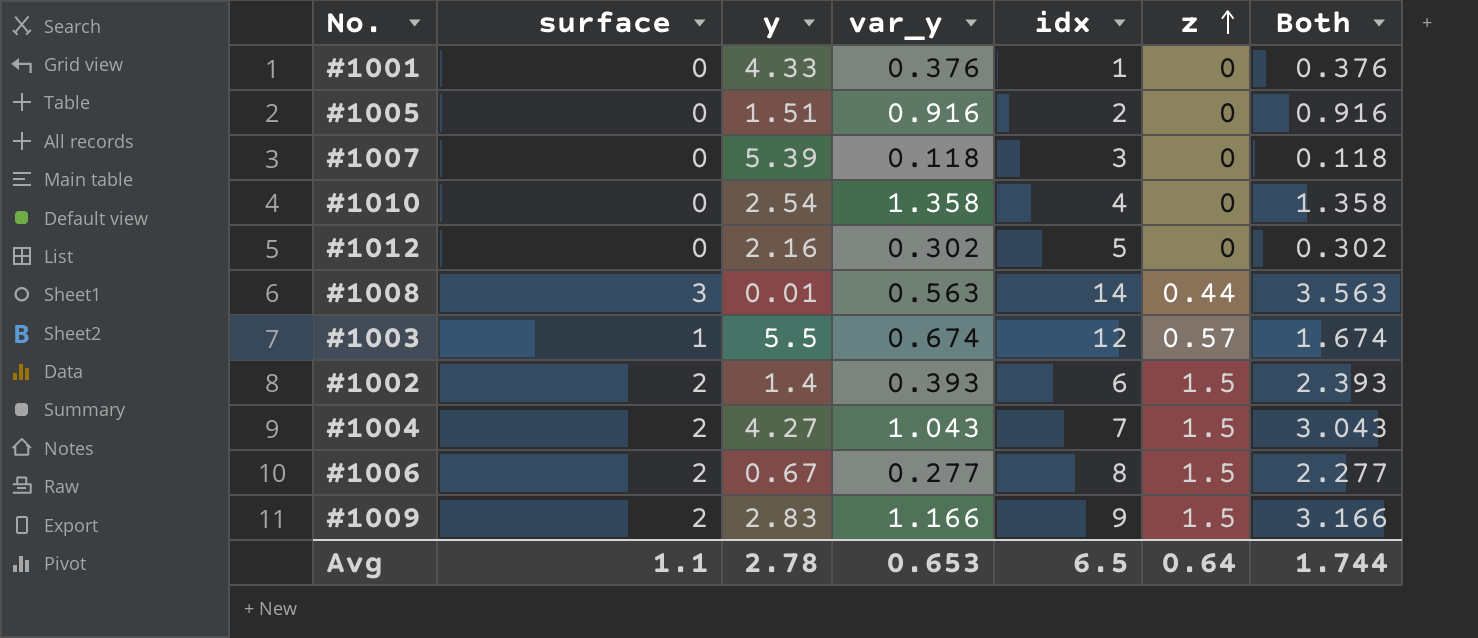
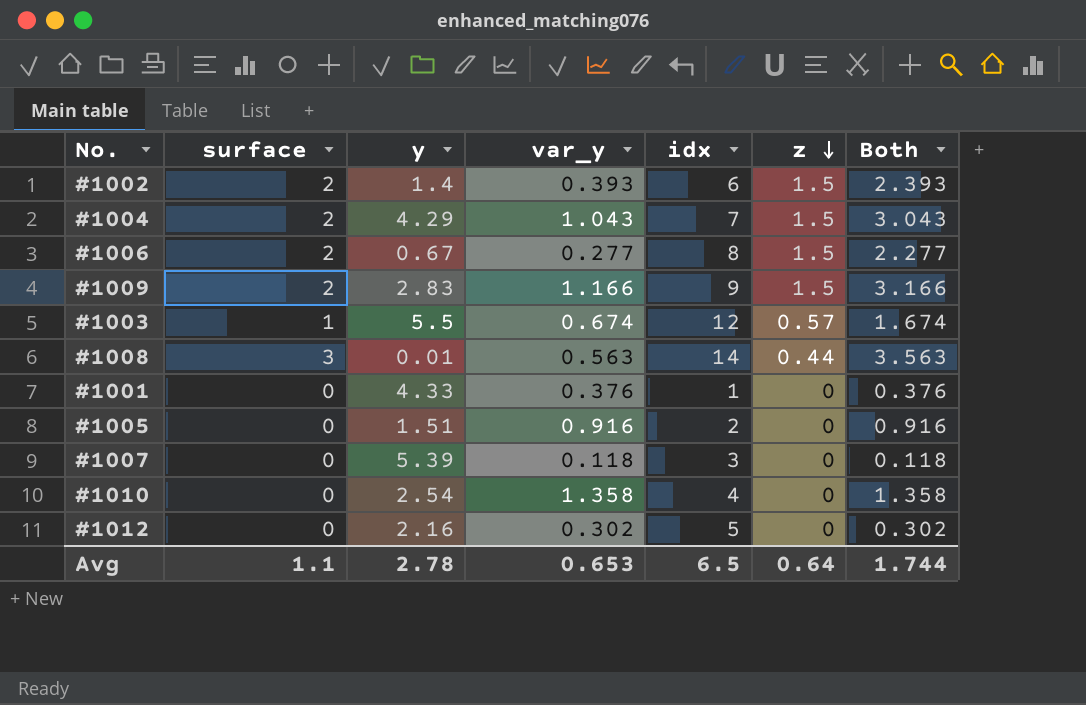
row order: z ascending -> z descending
#1004 | y: 4.27 -> 4.29

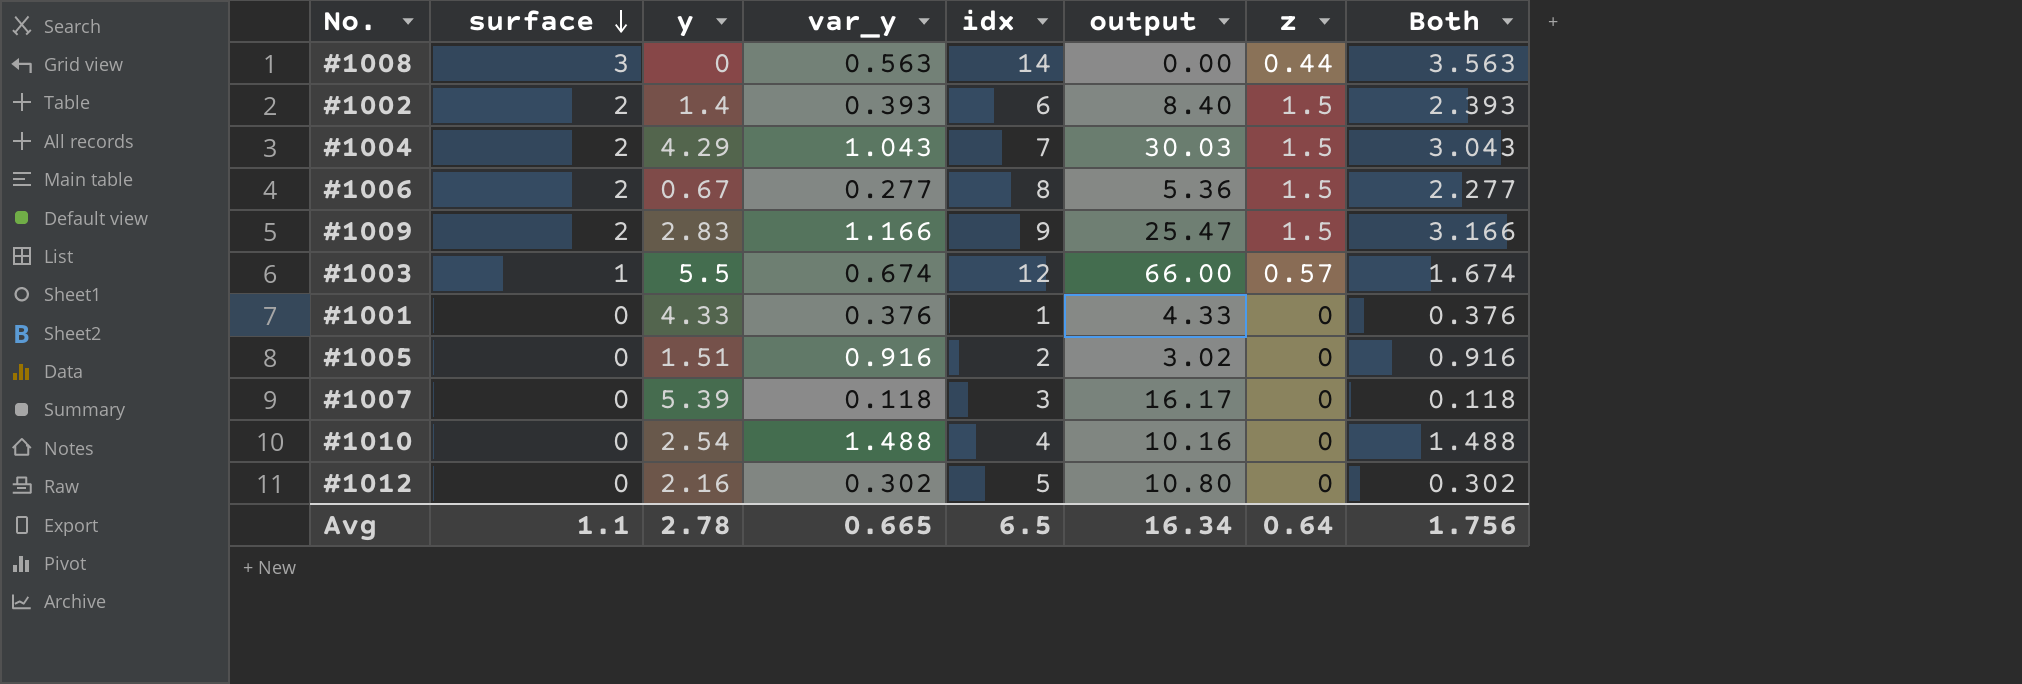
row order: z descending -> surface descending
column output | formula: none -> [y] * [idx]
#1008 | y: 0.01 -> 0
#1010 | var_y: 1.358 -> 1.488
#1010 | Both: 1.358 -> 1.488
Avg | var_y: 0.653 -> 0.665
Avg | Both: 1.744 -> 1.756

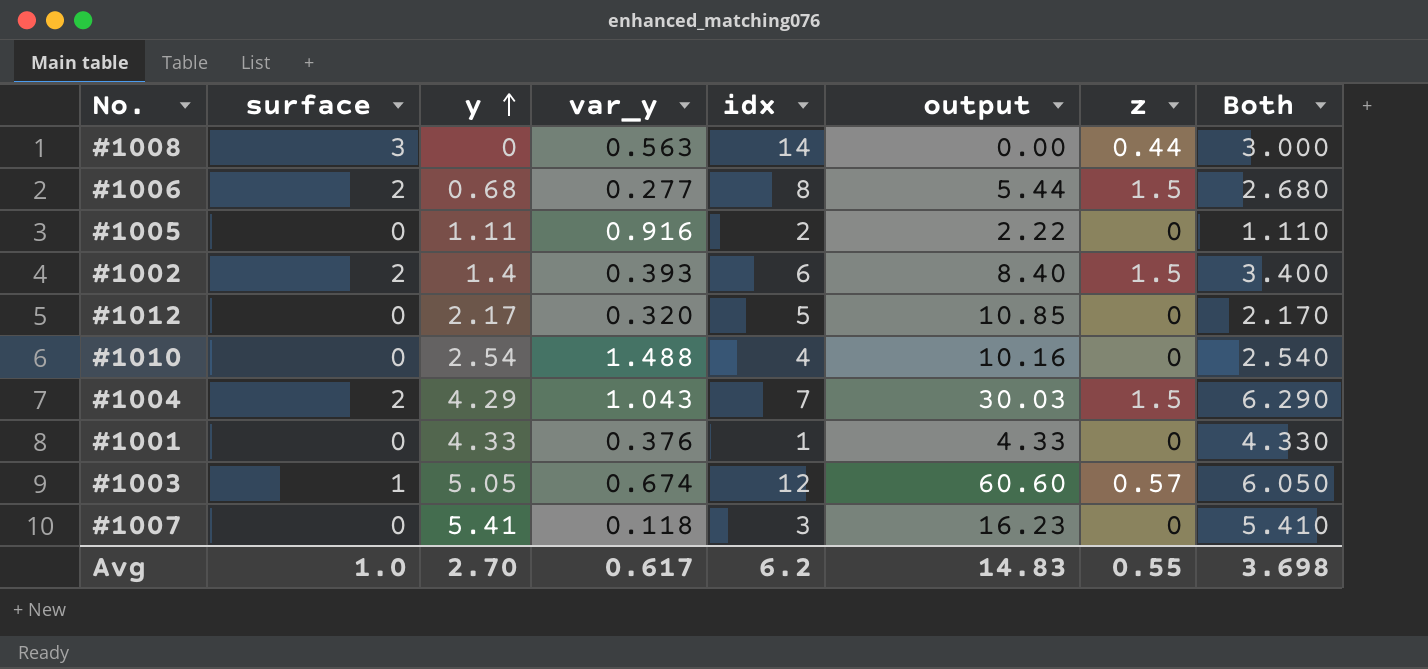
row order: surface descending -> y ascending
column Both | formula: [surface] + [var_y] -> [surface] + [y]
row #1009: 2 | 2.83 | 1.166 | 9 | 25.47 | 1.5 | 3.166 -> none
#1006 | y: 0.67 -> 0.68
#1006 | output: 5.36 -> 5.44
#1005 | y: 1.51 -> 1.11
#1005 | output: 3.02 -> 2.22
#1012 | y: 2.16 -> 2.17
#1012 | var_y: 0.302 -> 0.320
#1012 | output: 10.80 -> 10.85
#1003 | y: 5.5 -> 5.05
#1003 | output: 66.00 -> 60.60
#1007 | y: 5.39 -> 5.41
#1007 | output: 16.17 -> 16.23
Avg | surface: 1.1 -> 1.0
Avg | y: 2.78 -> 2.70
Avg | var_y: 0.665 -> 0.617
Avg | idx: 6.5 -> 6.2
Avg | output: 16.34 -> 14.83
Avg | z: 0.64 -> 0.55
Avg | Both: 1.756 -> 3.698

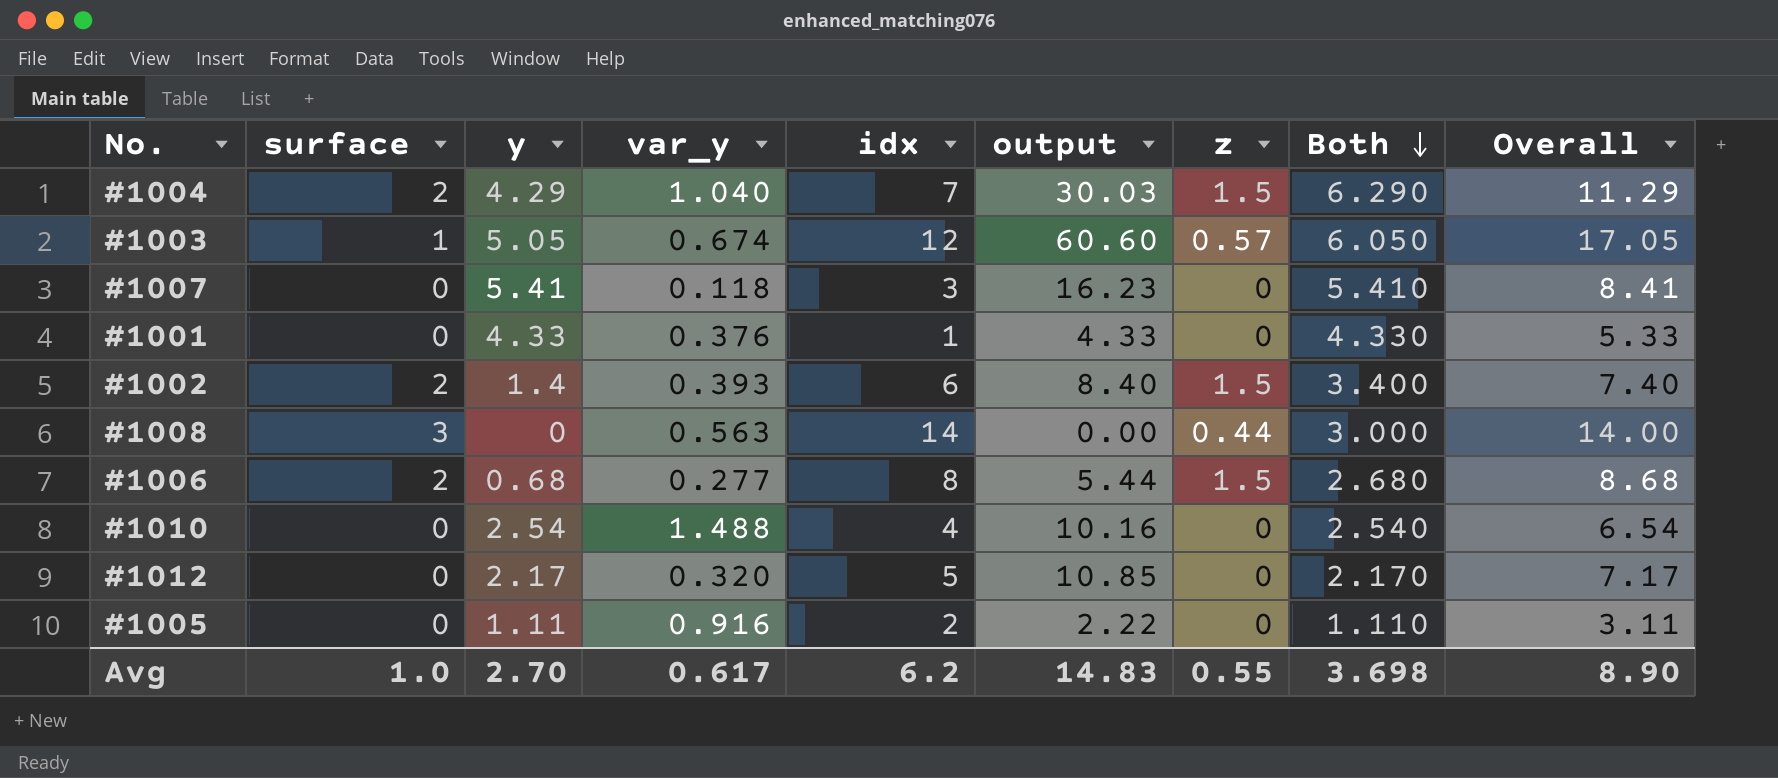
row order: y ascending -> Both descending
column Overall | formula: none -> [y] + [idx]
#1004 | var_y: 1.043 -> 1.040

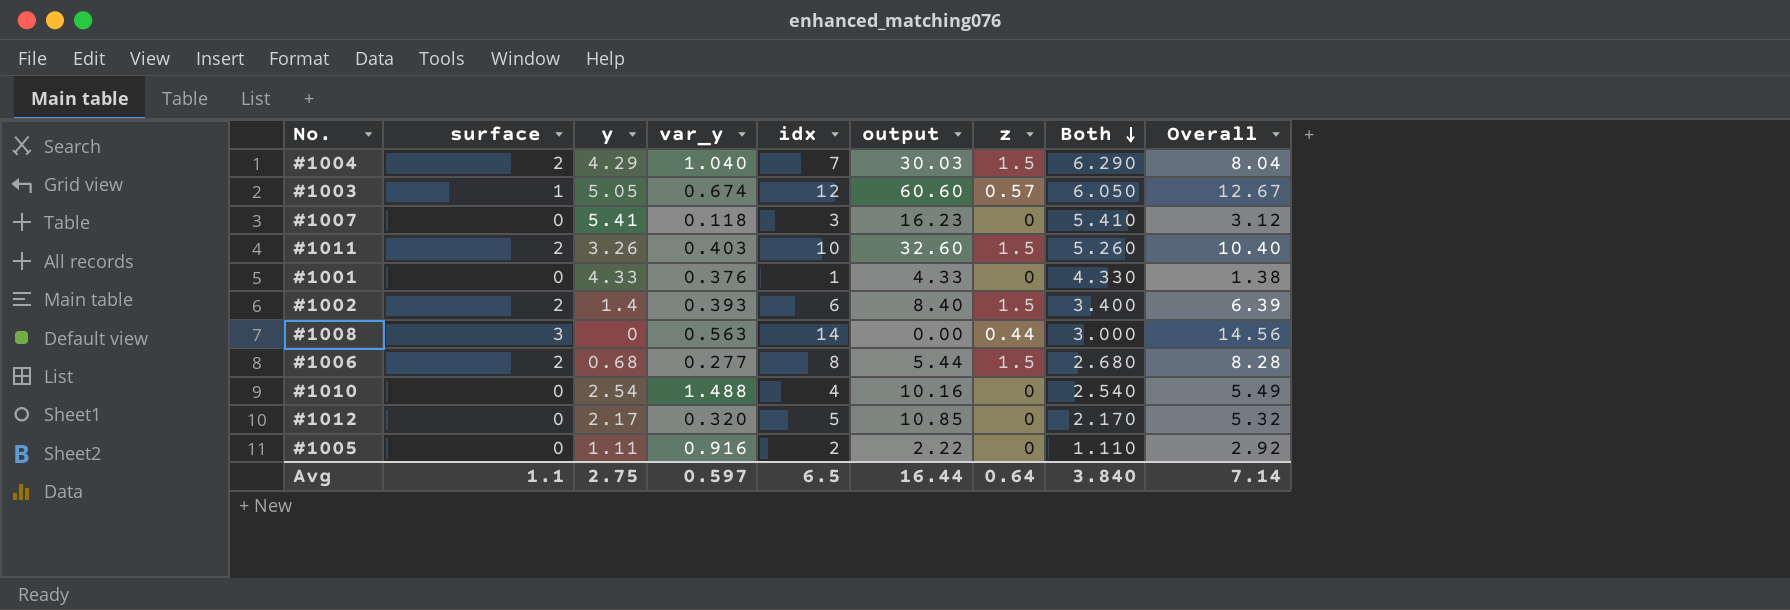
column Overall | formula: [y] + [idx] -> [var_y] + [idx]
row #1011: none -> 2 | 3.26 | 0.403 | 10 | 32.60 | 1.5 | 5.260 | 10.40
Avg | surface: 1.0 -> 1.1
Avg | y: 2.70 -> 2.75
Avg | var_y: 0.617 -> 0.597
Avg | idx: 6.2 -> 6.5
Avg | output: 14.83 -> 16.44
Avg | z: 0.55 -> 0.64
Avg | Both: 3.698 -> 3.840
Avg | Overall: 8.90 -> 7.14

